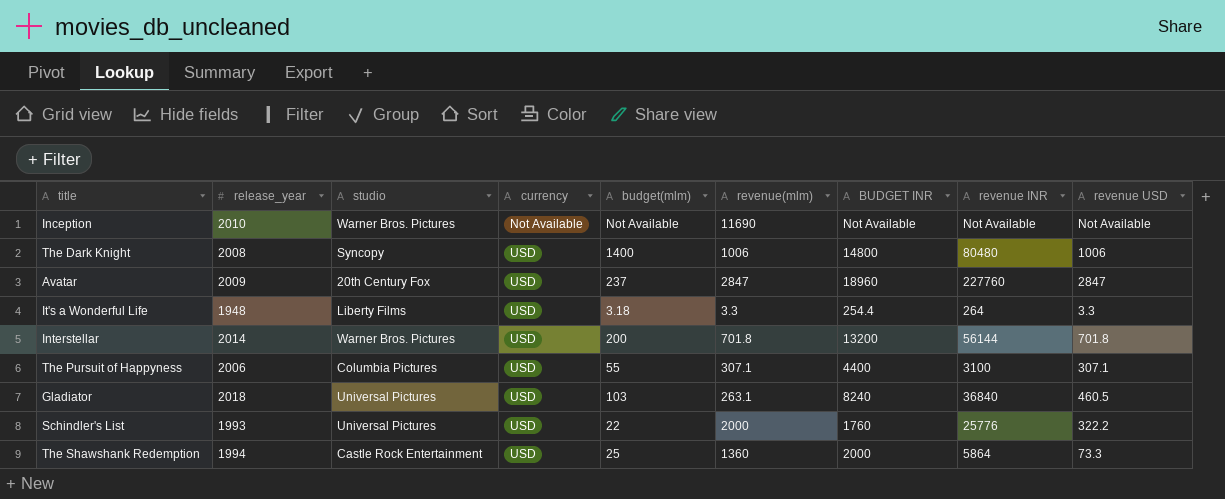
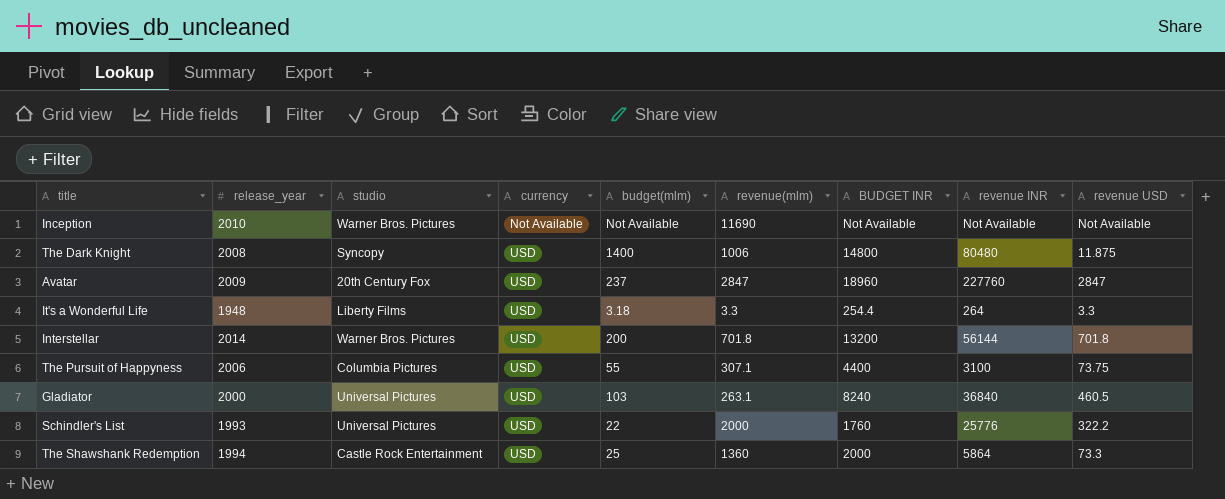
The Dark Knight | revenue USD: 1006 -> 11.875
The Pursuit of Happyness | revenue USD: 307.1 -> 73.75
Gladiator | release_year: 2018 -> 2000

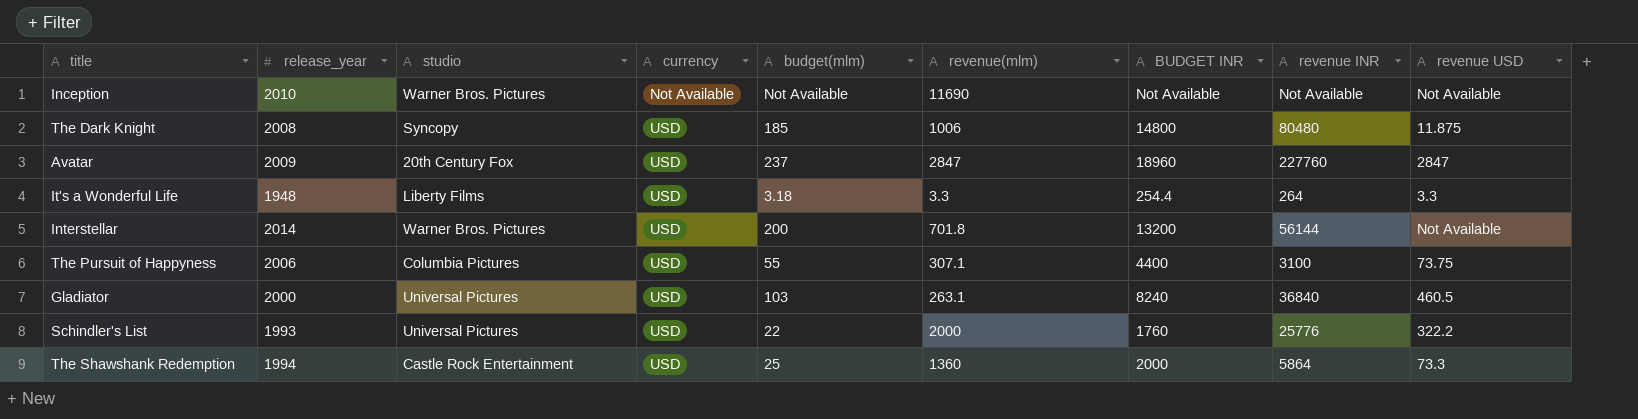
The Dark Knight | budget(mlm): 1400 -> 185
Interstellar | revenue USD: 701.8 -> Not Available

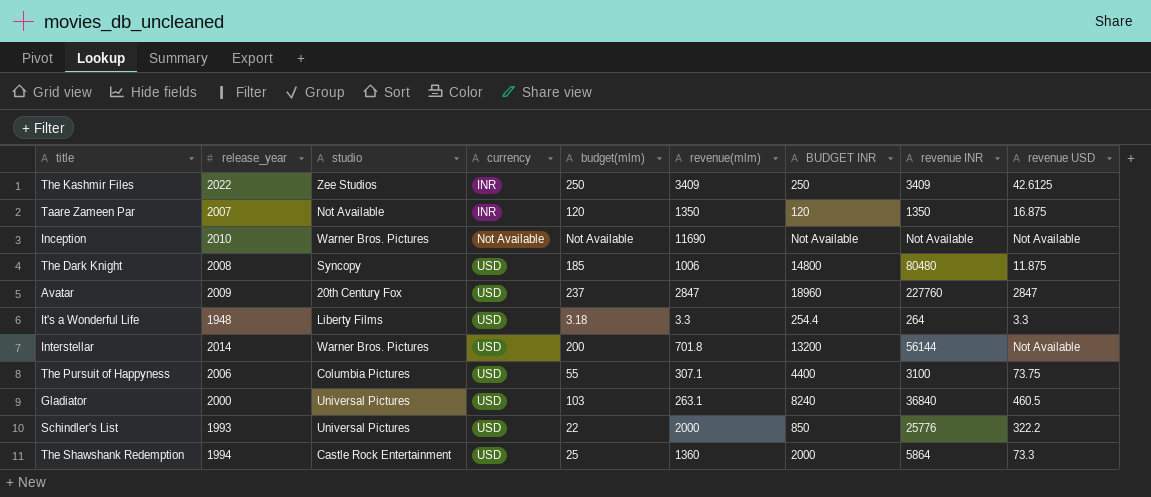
row The Kashmir Files: none -> 2022 | Zee Studios | INR | 250 | 3409 | 250 | 3409 | 42.6125
row Taare Zameen Par: none -> 2007 | Not Available | INR | 120 | 1350 | 120 | 1350 | 16.875
Schindler's List | BUDGET INR: 1760 -> 850

